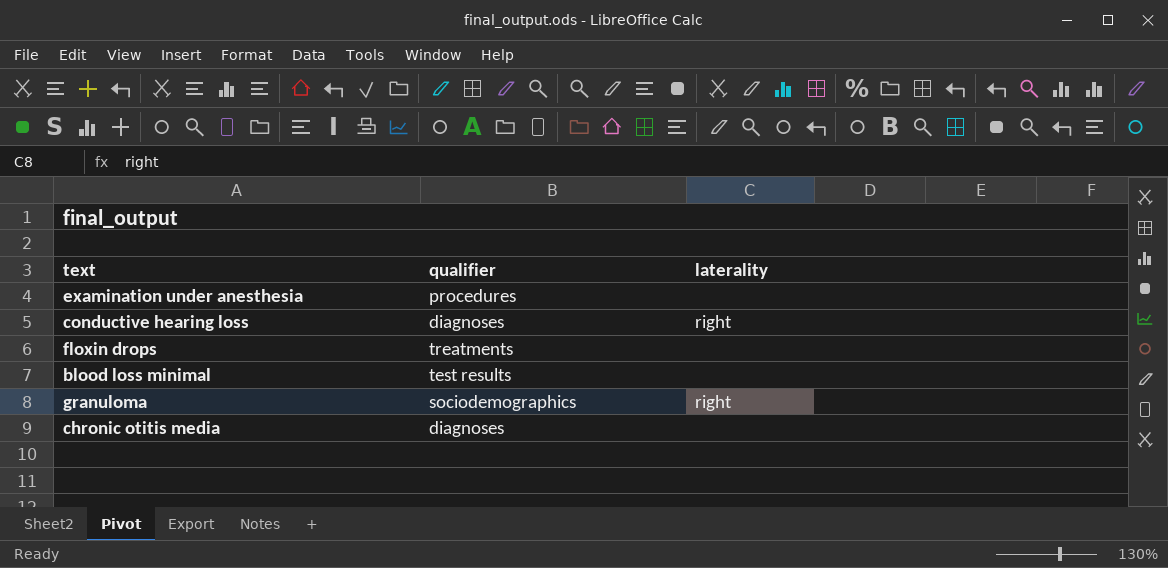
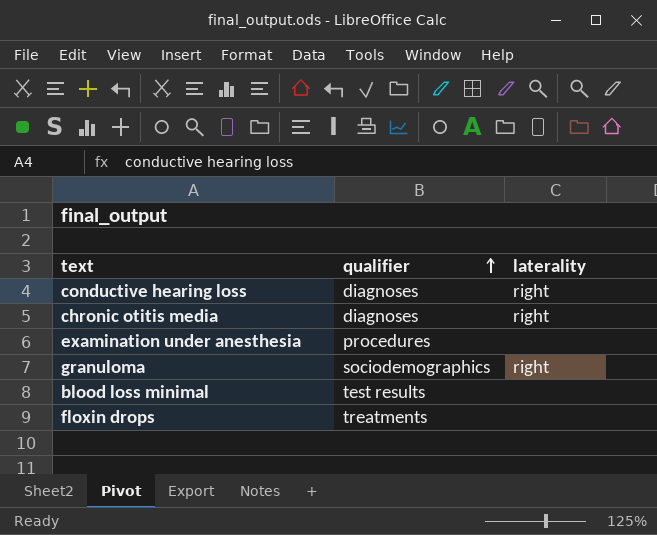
row order: none -> qualifier ascending
chronic otitis media | laterality: none -> right

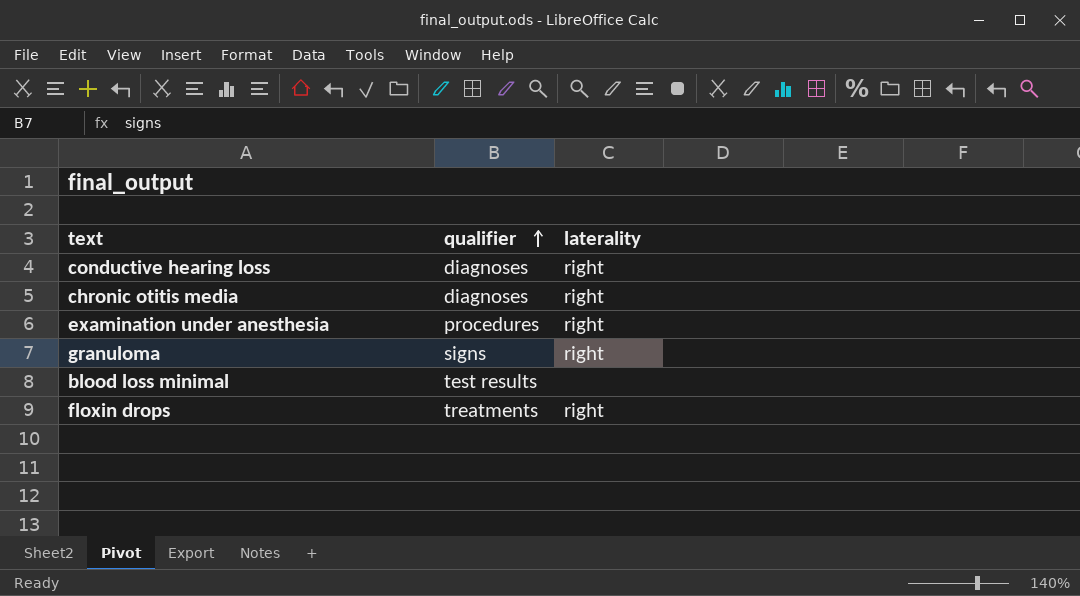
examination under anesthesia | laterality: none -> right
granuloma | qualifier: sociodemographics -> signs
floxin drops | laterality: none -> right

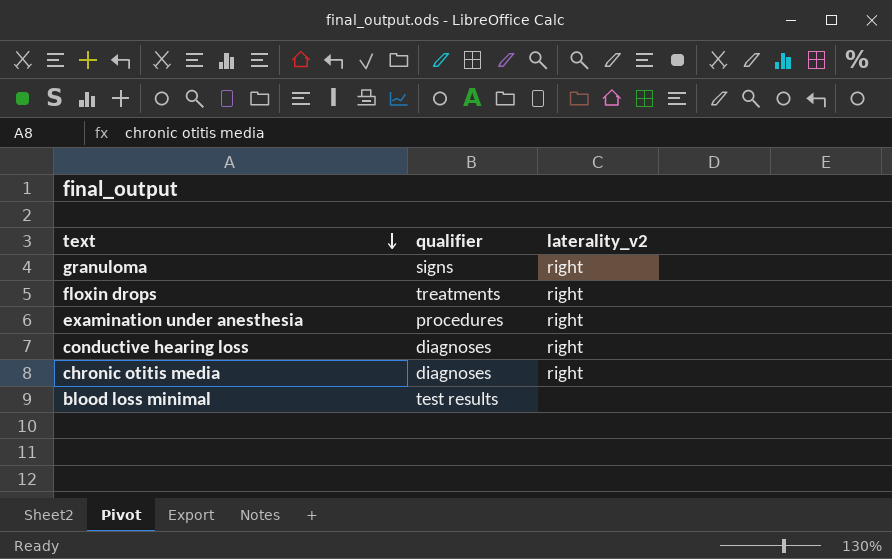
row order: qualifier ascending -> text descending
column name: laterality -> laterality_v2

